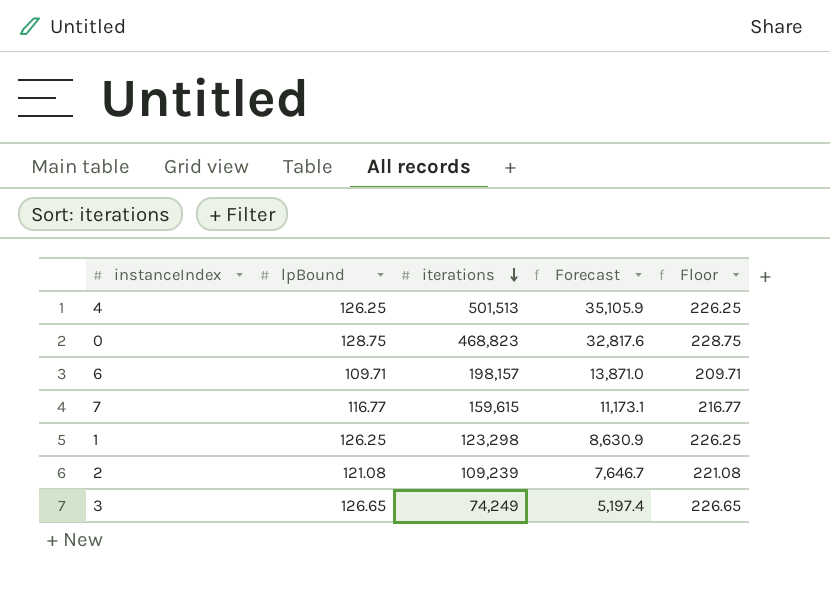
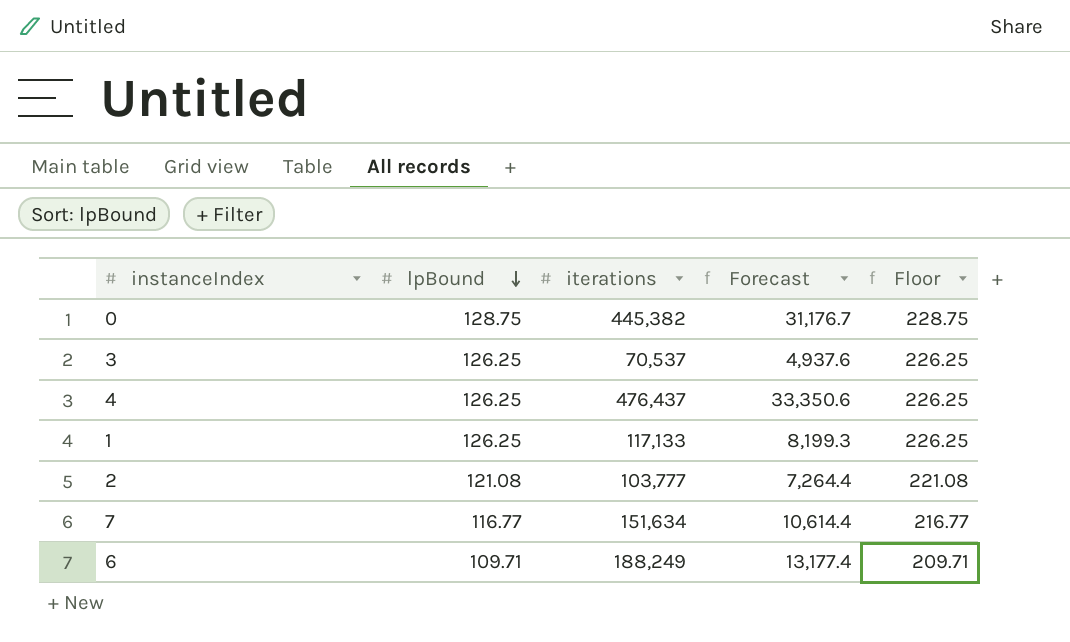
row order: iterations descending -> lpBound descending
0 | iterations: 468,823 -> 445,382
0 | Forecast: 32,817.6 -> 31,176.7
3 | lpBound: 126.65 -> 126.25
3 | iterations: 74,249 -> 70,537
3 | Forecast: 5,197.4 -> 4,937.6
3 | Floor: 226.65 -> 226.25
4 | iterations: 501,513 -> 476,437
4 | Forecast: 35,105.9 -> 33,350.6
1 | iterations: 123,298 -> 117,133
1 | Forecast: 8,630.9 -> 8,199.3
2 | iterations: 109,239 -> 103,777
2 | Forecast: 7,646.7 -> 7,264.4
7 | iterations: 159,615 -> 151,634
7 | Forecast: 11,173.1 -> 10,614.4
6 | iterations: 198,157 -> 188,249
6 | Forecast: 13,871.0 -> 13,177.4

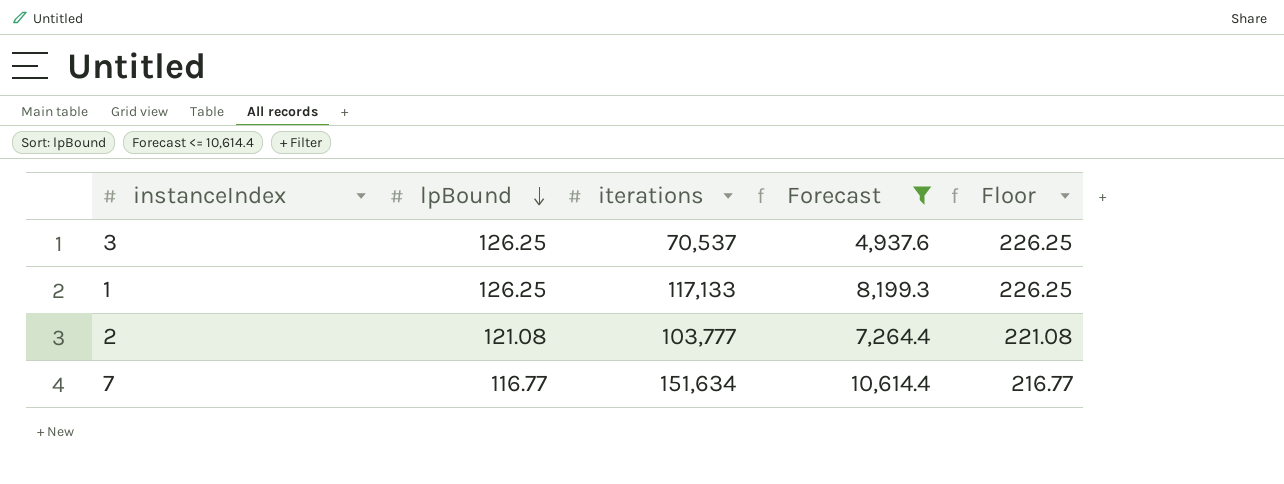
filter: none -> Forecast <= 10,614.4

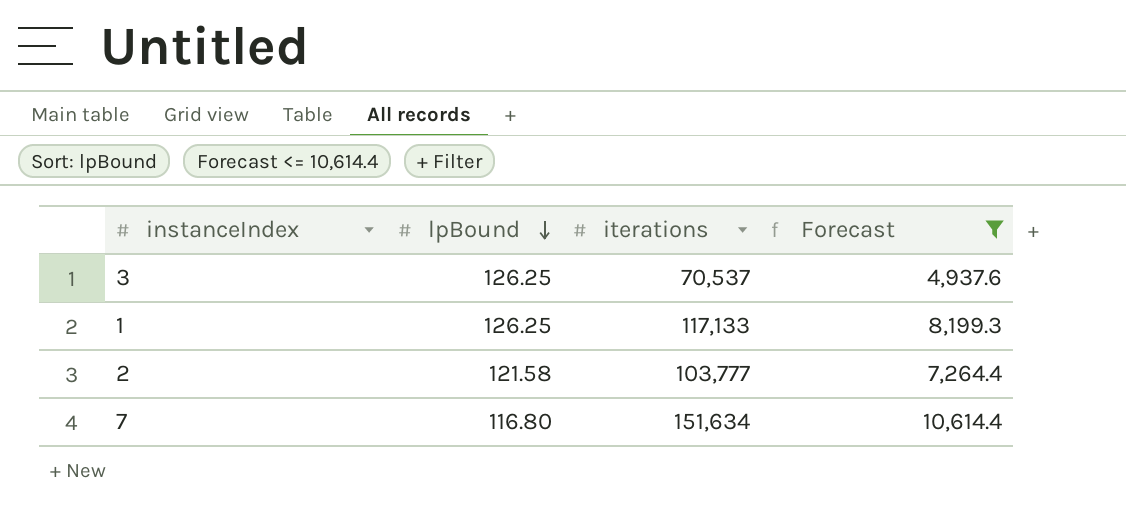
column Floor | formula: [lpBound] + 100 -> none
2 | lpBound: 121.08 -> 121.58
7 | lpBound: 116.77 -> 116.80

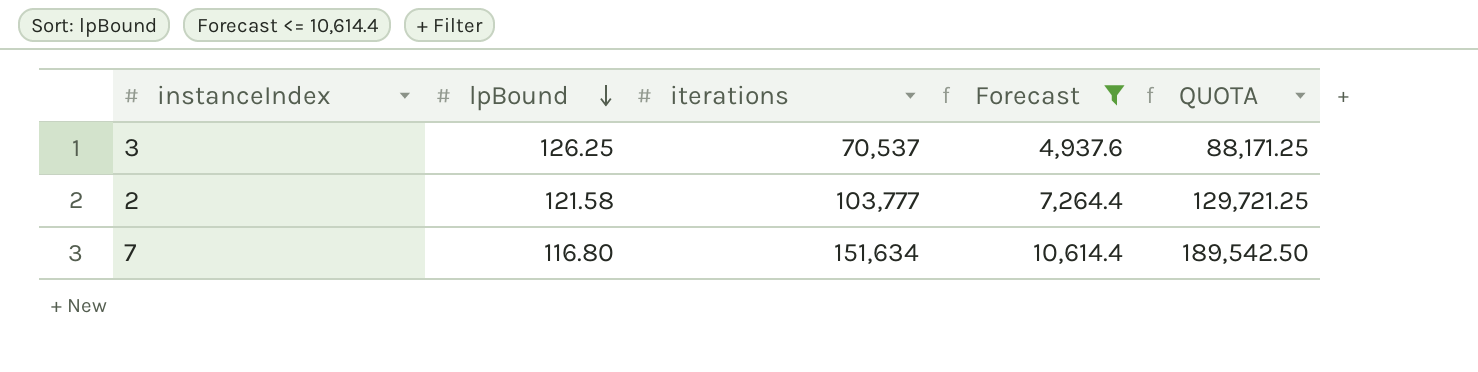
column QUOTA | formula: none -> [iterations] * 1.25
row 1: 126.25 | 117,133 | 8,199.3 -> none

